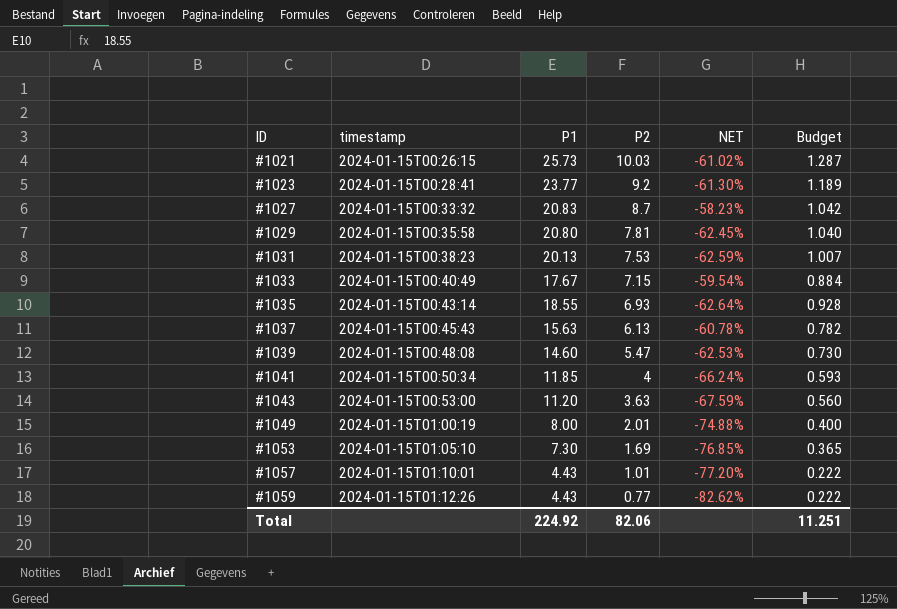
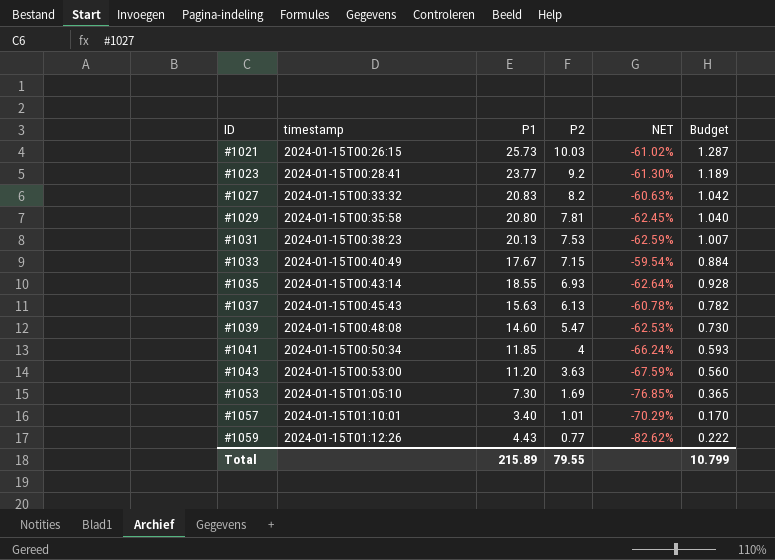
row #1049: 2024-01-15T01:00:19 | 8.00 | 2.01 | -74.88% | 0.400 -> none
#1027 | P2: 8.7 -> 8.2
#1027 | NET: -58.23% -> -60.63%
#1057 | P1: 4.43 -> 3.40
#1057 | NET: -77.20% -> -70.29%
#1057 | Budget: 0.222 -> 0.170
Total | P1: 224.92 -> 215.89
Total | P2: 82.06 -> 79.55
Total | Budget: 11.251 -> 10.799

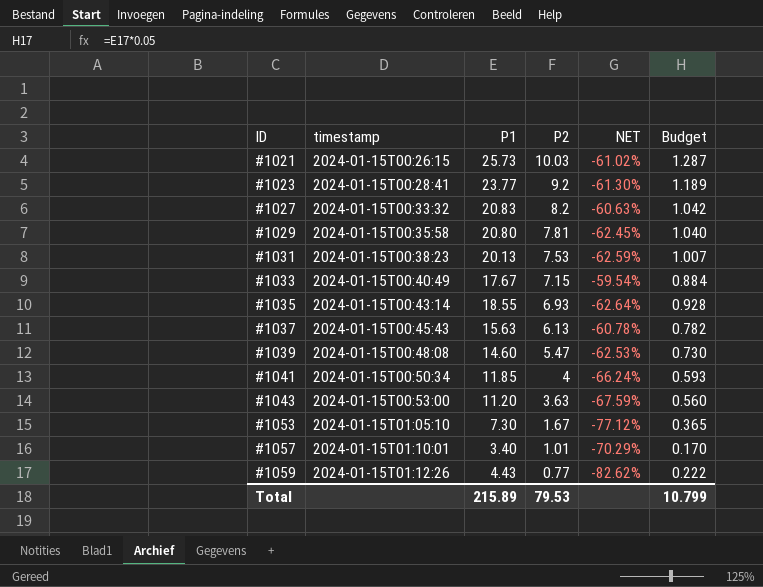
#1053 | P2: 1.69 -> 1.67
#1053 | NET: -76.85% -> -77.12%
Total | P2: 79.55 -> 79.53

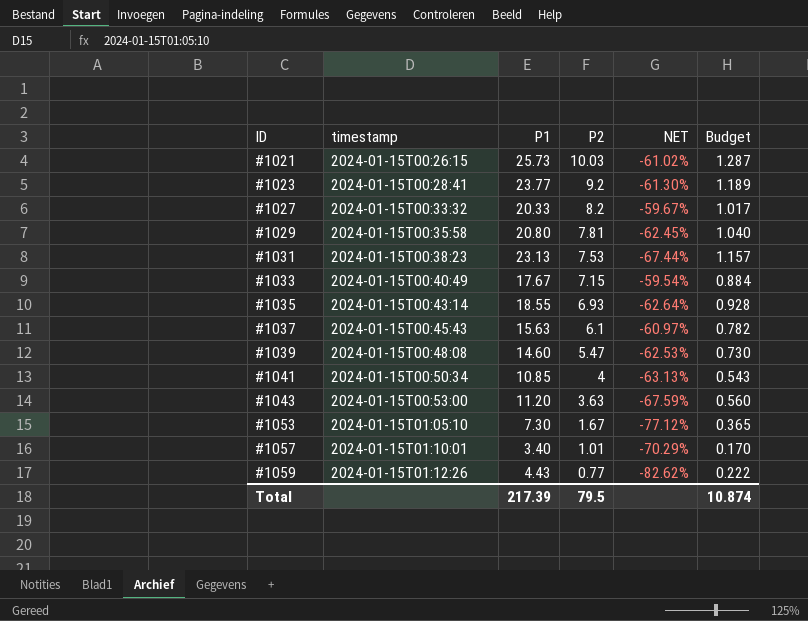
#1027 | P1: 20.83 -> 20.33
#1027 | NET: -60.63% -> -59.67%
#1027 | Budget: 1.042 -> 1.017
#1031 | P1: 20.13 -> 23.13
#1031 | NET: -62.59% -> -67.44%
#1031 | Budget: 1.007 -> 1.157
#1037 | P2: 6.13 -> 6.1
#1037 | NET: -60.78% -> -60.97%
#1041 | P1: 11.85 -> 10.85
#1041 | NET: -66.24% -> -63.13%
#1041 | Budget: 0.593 -> 0.543
Total | P1: 215.89 -> 217.39
Total | P2: 79.53 -> 79.5
Total | Budget: 10.799 -> 10.874

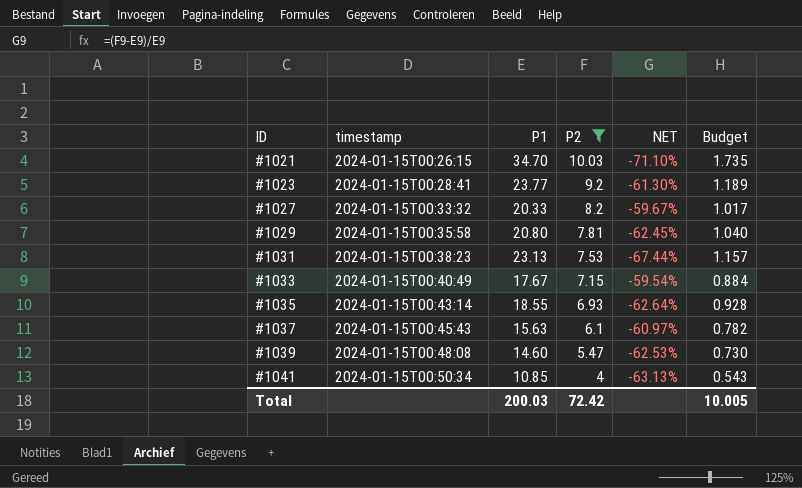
filter: none -> P2 >= 4
#1021 | P1: 25.73 -> 34.70
#1021 | NET: -61.02% -> -71.10%
#1021 | Budget: 1.287 -> 1.735
Total | P1: 217.39 -> 200.03
Total | P2: 79.5 -> 72.42
Total | Budget: 10.874 -> 10.005

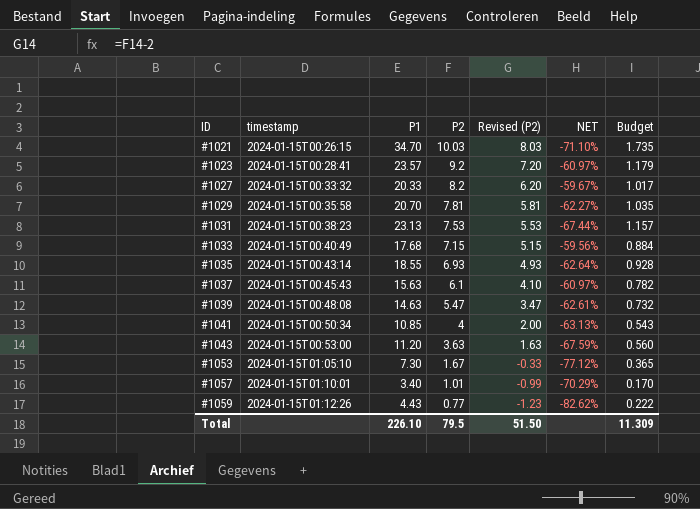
filter: P2 >= 4 -> none
column Revised (P2) | formula: none -> [P2] - 2
#1023 | P1: 23.77 -> 23.57
#1023 | NET: -61.30% -> -60.97%
#1023 | Budget: 1.189 -> 1.179
#1029 | P1: 20.80 -> 20.70
#1029 | NET: -62.45% -> -62.27%
#1029 | Budget: 1.040 -> 1.035
#1033 | P1: 17.67 -> 17.68
#1033 | NET: -59.54% -> -59.56%
#1039 | P1: 14.60 -> 14.63
#1039 | NET: -62.53% -> -62.61%
#1039 | Budget: 0.730 -> 0.732
Total | P1: 200.03 -> 226.10
Total | P2: 72.42 -> 79.5
Total | Budget: 10.005 -> 11.309

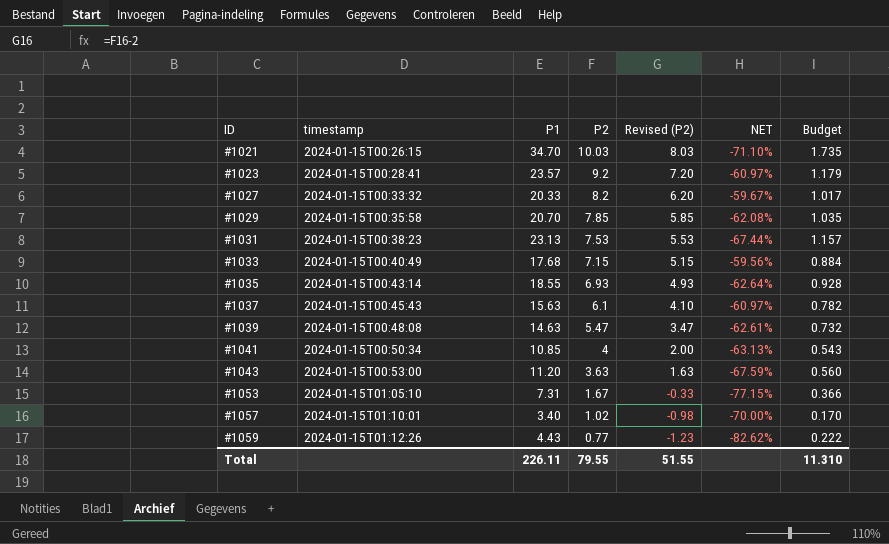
#1029 | P2: 7.81 -> 7.85
#1029 | Revised (P2): 5.81 -> 5.85
#1029 | NET: -62.27% -> -62.08%
#1053 | P1: 7.30 -> 7.31
#1053 | NET: -77.12% -> -77.15%
#1053 | Budget: 0.365 -> 0.366
#1057 | P2: 1.01 -> 1.02
#1057 | Revised (P2): -0.99 -> -0.98
#1057 | NET: -70.29% -> -70.00%
Total | P1: 226.10 -> 226.11
Total | P2: 79.5 -> 79.55
Total | Revised (P2): 51.50 -> 51.55
Total | Budget: 11.309 -> 11.310

